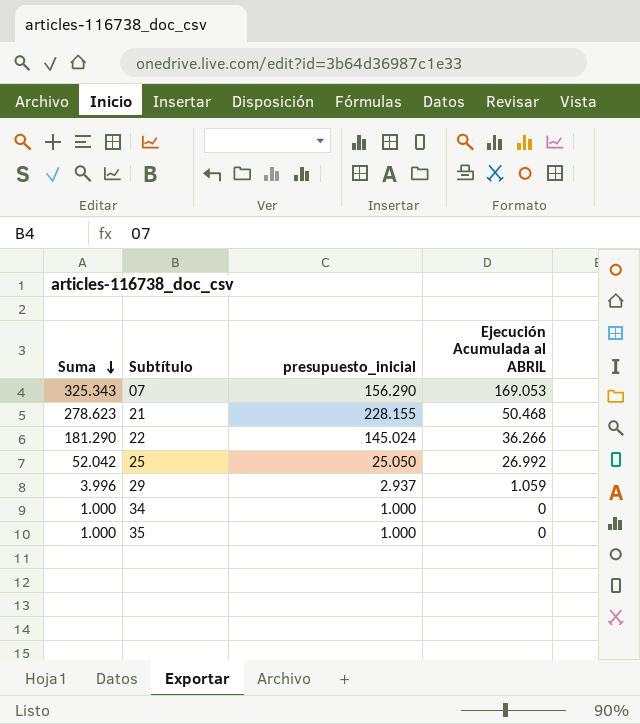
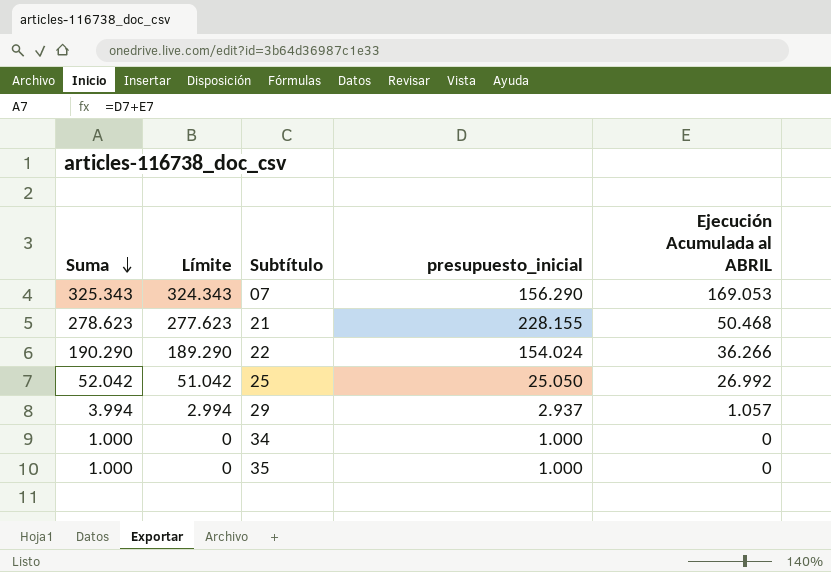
column Límite | formula: none -> [Suma] - 1000
22 | Suma: 181.290 -> 190.290
22 | presupuesto_inicial: 145.024 -> 154.024
29 | Suma: 3.996 -> 3.994
29 | Ejecución Acumulada al ABRIL: 1.059 -> 1.057

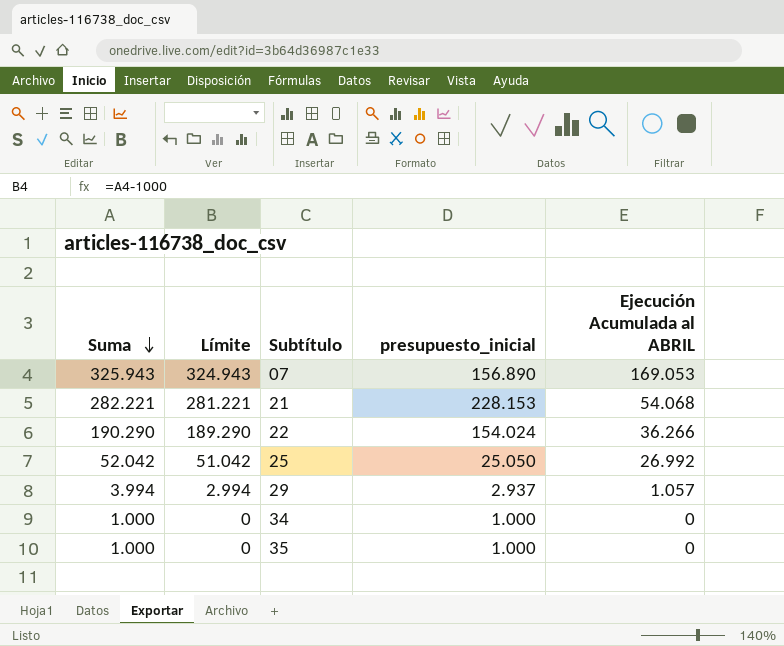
07 | Suma: 325.343 -> 325.943
07 | Límite: 324.343 -> 324.943
07 | presupuesto_inicial: 156.290 -> 156.890
21 | Suma: 278.623 -> 282.221
21 | Límite: 277.623 -> 281.221
21 | presupuesto_inicial: 228.155 -> 228.153
21 | Ejecución Acumulada al ABRIL: 50.468 -> 54.068

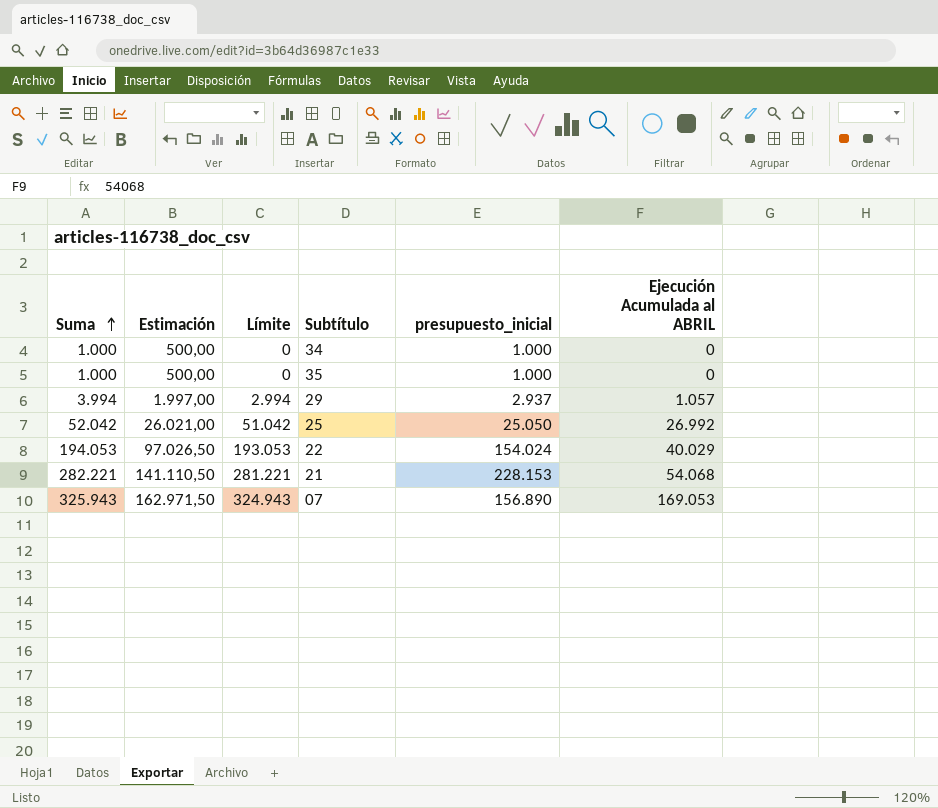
row order: Suma descending -> Suma ascending
column Estimación | formula: none -> [Suma] * 0,5
22 | Suma: 190.290 -> 194.053
22 | Límite: 189.290 -> 193.053
22 | Ejecución Acumulada al ABRIL: 36.266 -> 40.029

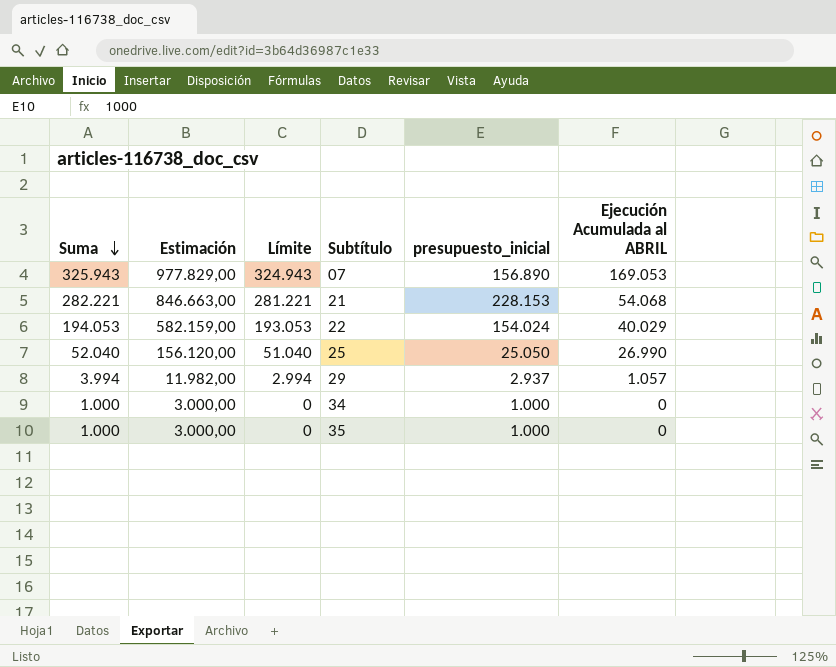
row order: Suma ascending -> Suma descending
column Estimación | formula: [Suma] * 0,5 -> [Suma] * 3
25 | Suma: 52.042 -> 52.040
25 | Límite: 51.042 -> 51.040
25 | Ejecución Acumulada al ABRIL: 26.992 -> 26.990

